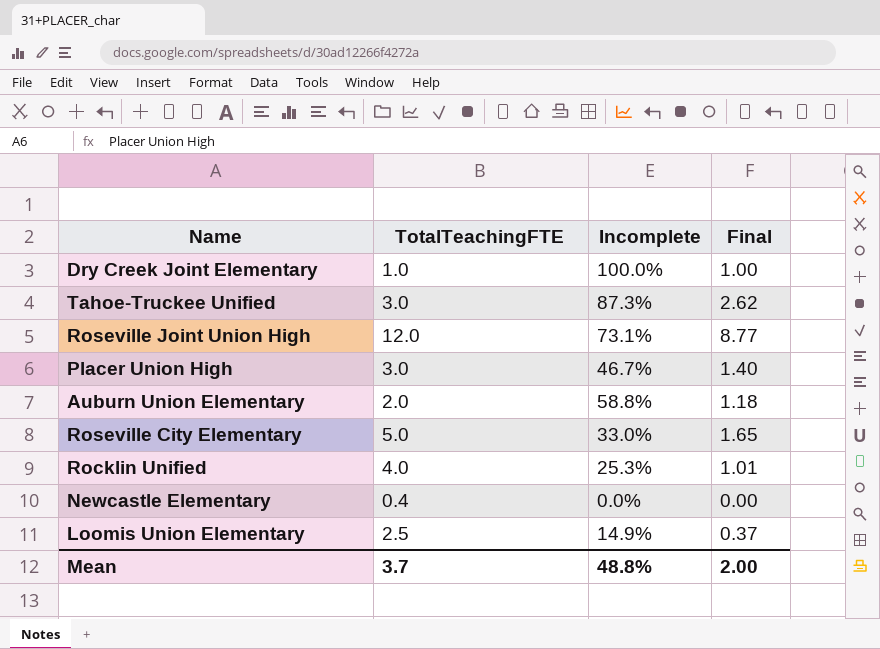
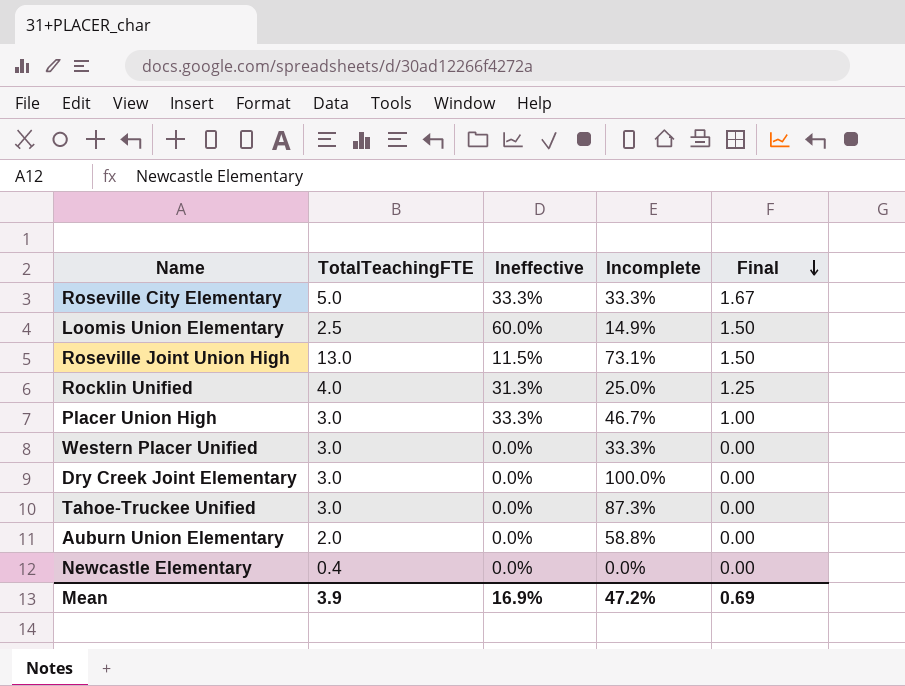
row order: none -> Final descending
column Ineffective | position: none -> 3
column Final | formula: [TotalTeachingFTE] * [Incomplete] -> [TotalTeachingFTE] * [Ineffective]
Roseville City Elementary | Incomplete: 33.0% -> 33.3%
Roseville Joint Union High | TotalTeachingFTE: 12.0 -> 13.0
Rocklin Unified | Incomplete: 25.3% -> 25.0%
row Western Placer Unified: none -> 3.0 | 0.0% | 33.3% | 0.00
Dry Creek Joint Elementary | TotalTeachingFTE: 1.0 -> 3.0
Mean | TotalTeachingFTE: 3.7 -> 3.9
Mean | Incomplete: 48.8% -> 47.2%
Mean | Final: 2.00 -> 0.69

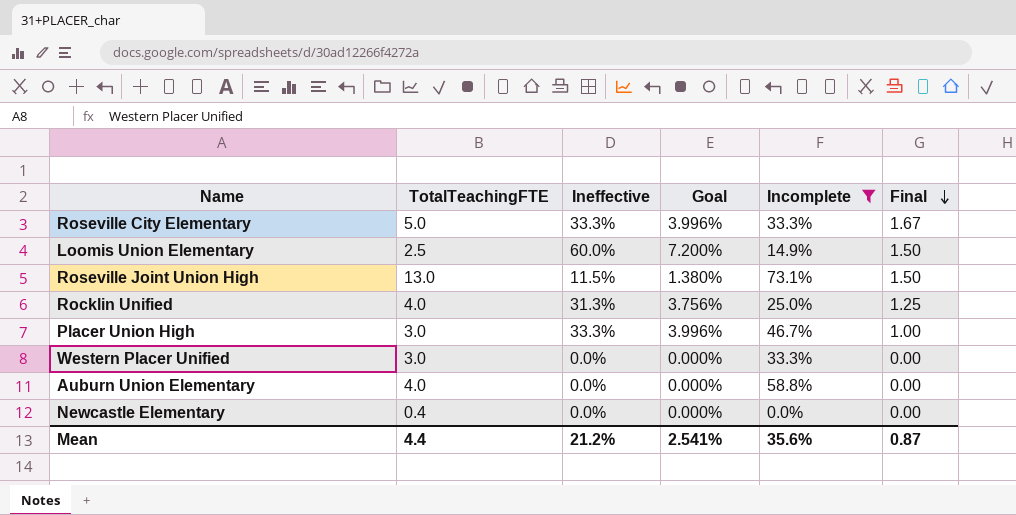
filter: none -> Incomplete <= 73.1%
column Goal | formula: none -> [Ineffective] * 0.12
Auburn Union Elementary | TotalTeachingFTE: 2.0 -> 4.0
Mean | TotalTeachingFTE: 3.9 -> 4.4
Mean | Ineffective: 16.9% -> 21.2%
Mean | Incomplete: 47.2% -> 35.6%
Mean | Final: 0.69 -> 0.87

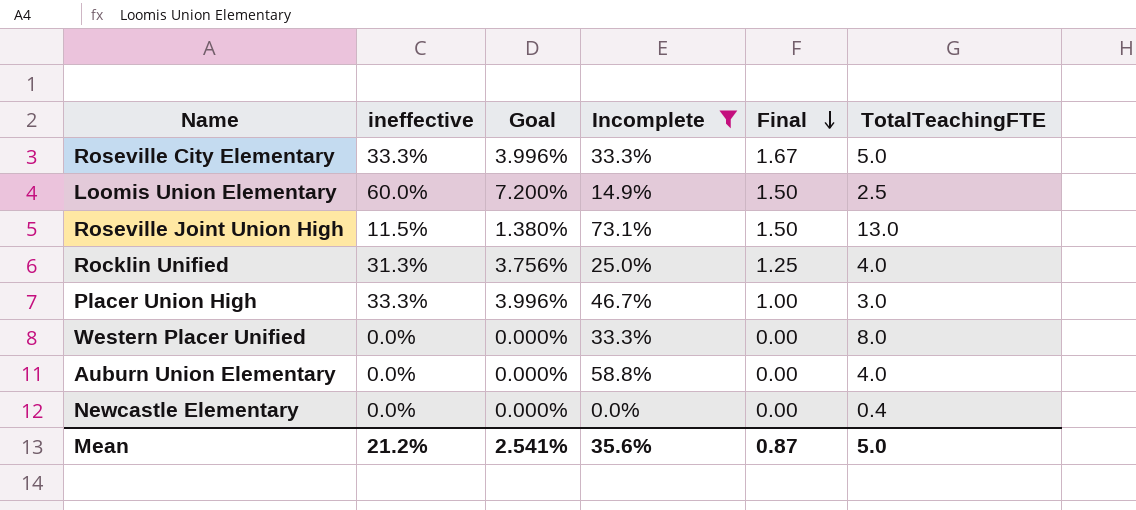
column name: Ineffective -> ineffective
column TotalTeachingFTE | position: 2 -> 6
Western Placer Unified | TotalTeachingFTE: 3.0 -> 8.0
Mean | TotalTeachingFTE: 4.4 -> 5.0

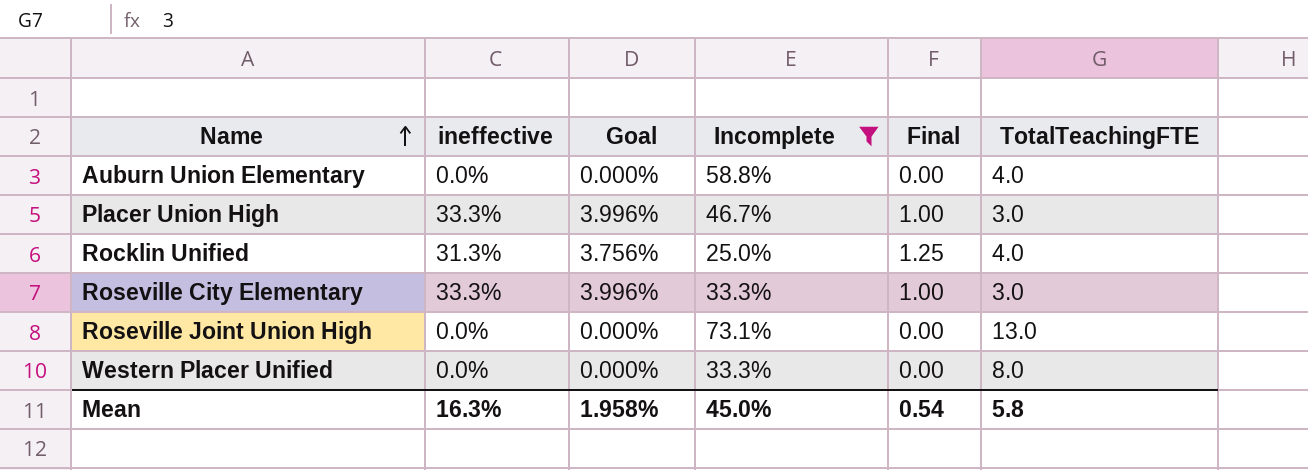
row order: Final descending -> Name ascending
row Loomis Union Elementary: 60.0% | 7.200% | 14.9% | 1.50 | 2.5 -> none
row Newcastle Elementary: 0.0% | 0.000% | 0.0% | 0.00 | 0.4 -> none
Roseville City Elementary | Final: 1.67 -> 1.00
Roseville City Elementary | TotalTeachingFTE: 5.0 -> 3.0
Roseville Joint Union High | ineffective: 11.5% -> 0.0%
Roseville Joint Union High | Goal: 1.380% -> 0.000%
Roseville Joint Union High | Final: 1.50 -> 0.00
Mean | ineffective: 21.2% -> 16.3%
Mean | Goal: 2.541% -> 1.958%
Mean | Incomplete: 35.6% -> 45.0%
Mean | Final: 0.87 -> 0.54
Mean | TotalTeachingFTE: 5.0 -> 5.8

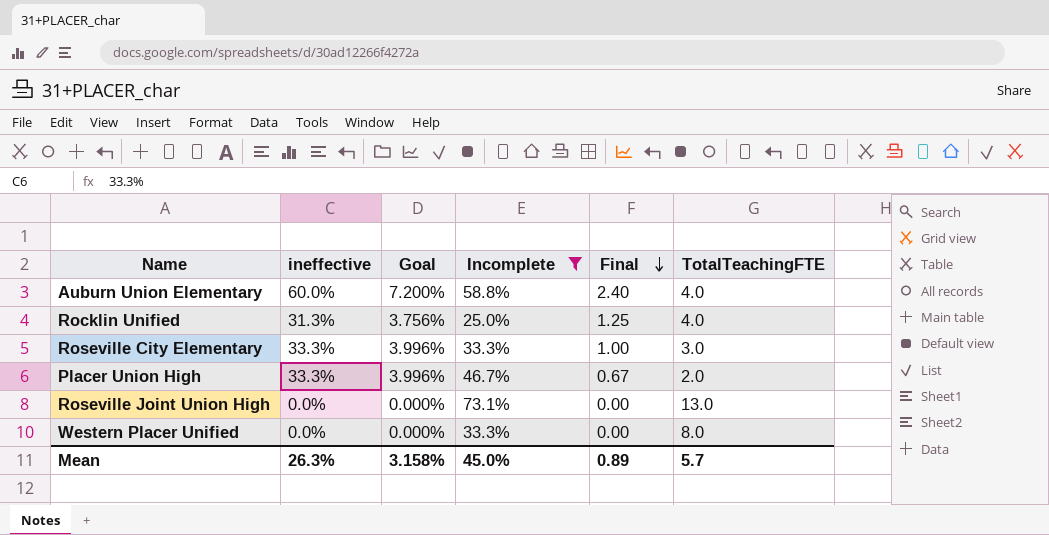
row order: Name ascending -> Final descending
Auburn Union Elementary | ineffective: 0.0% -> 60.0%
Auburn Union Elementary | Goal: 0.000% -> 7.200%
Auburn Union Elementary | Final: 0.00 -> 2.40
Placer Union High | Final: 1.00 -> 0.67
Placer Union High | TotalTeachingFTE: 3.0 -> 2.0
Mean | ineffective: 16.3% -> 26.3%
Mean | Goal: 1.958% -> 3.158%
Mean | Final: 0.54 -> 0.89
Mean | TotalTeachingFTE: 5.8 -> 5.7

